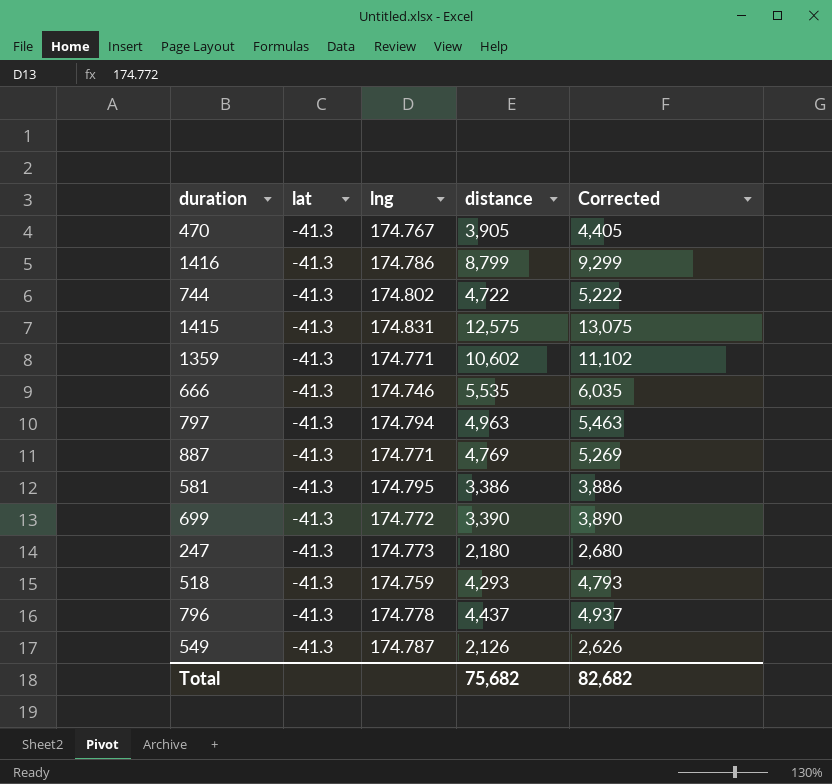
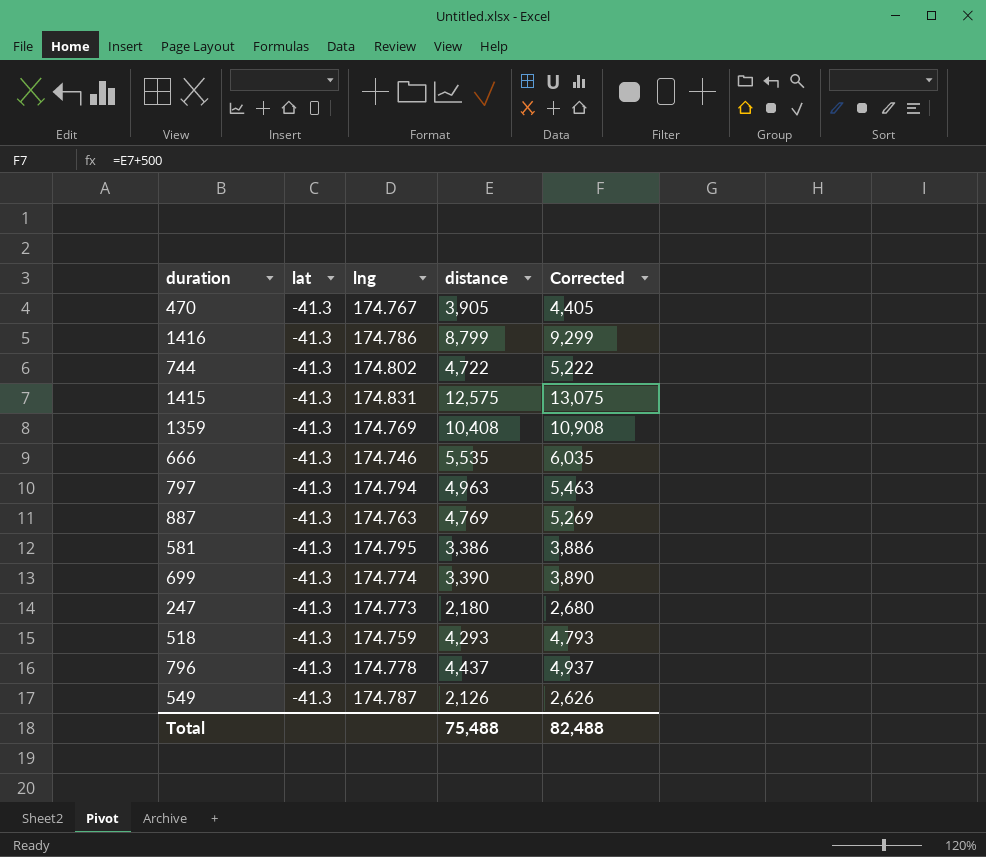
1359 | lng: 174.771 -> 174.769
1359 | distance: 10,602 -> 10,408
1359 | Corrected: 11,102 -> 10,908
887 | lng: 174.771 -> 174.763
699 | lng: 174.772 -> 174.774
Total | distance: 75,682 -> 75,488
Total | Corrected: 82,682 -> 82,488

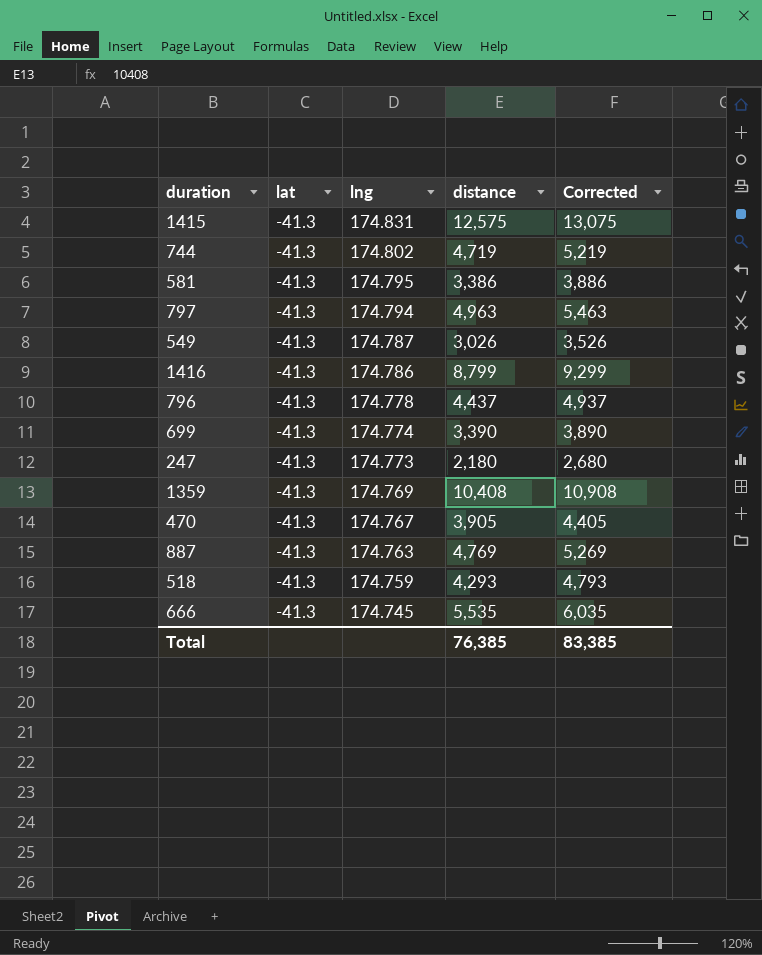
row order: none -> lng descending
744 | distance: 4,722 -> 4,719
744 | Corrected: 5,222 -> 5,219
549 | distance: 2,126 -> 3,026
549 | Corrected: 2,626 -> 3,526
666 | lng: 174.746 -> 174.745
Total | distance: 75,488 -> 76,385
Total | Corrected: 82,488 -> 83,385

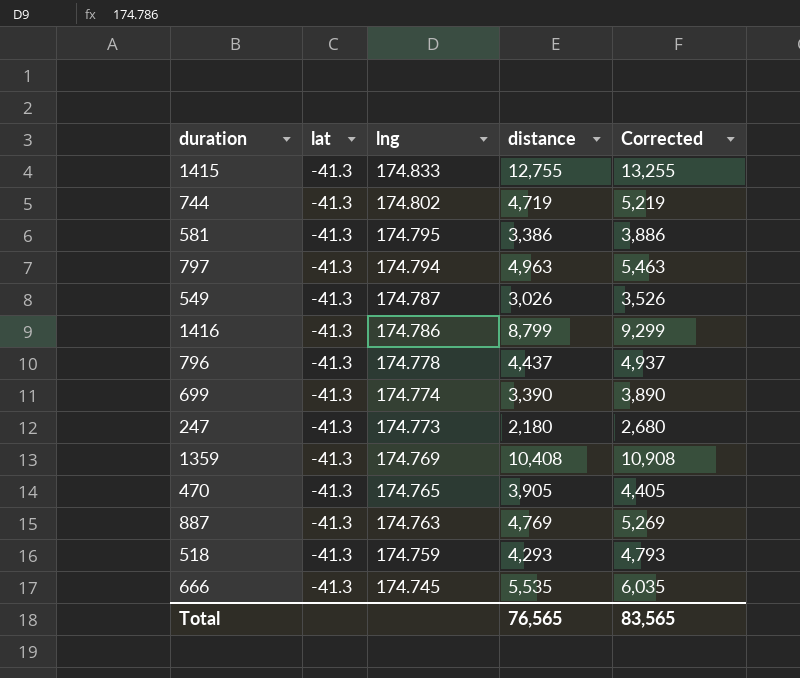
1415 | lng: 174.831 -> 174.833
1415 | distance: 12,575 -> 12,755
1415 | Corrected: 13,075 -> 13,255
470 | lng: 174.767 -> 174.765
Total | distance: 76,385 -> 76,565
Total | Corrected: 83,385 -> 83,565

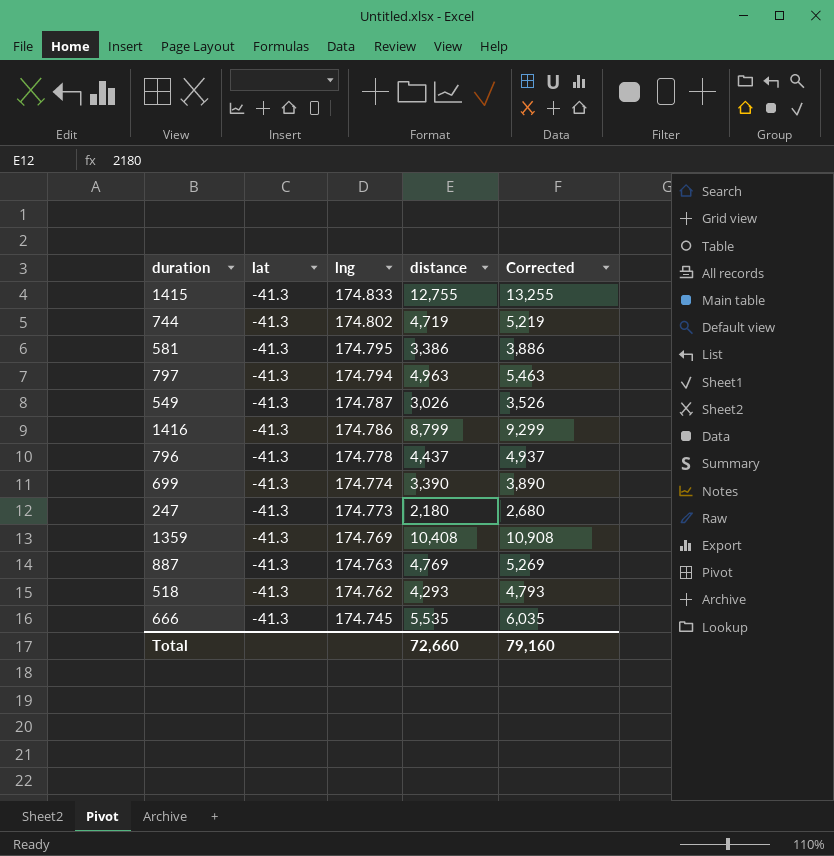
row 470: -41.3 | 174.765 | 3,905 | 4,405 -> none
518 | lng: 174.759 -> 174.762
Total | distance: 76,565 -> 72,660
Total | Corrected: 83,565 -> 79,160

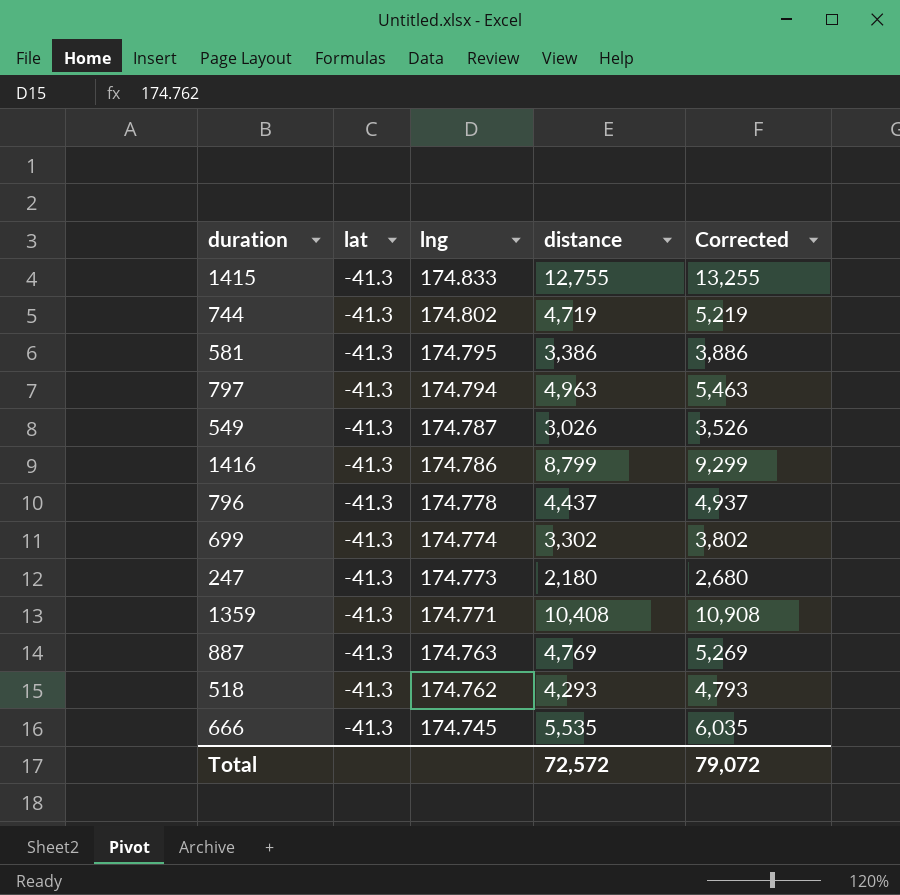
699 | distance: 3,390 -> 3,302
699 | Corrected: 3,890 -> 3,802
1359 | lng: 174.769 -> 174.771
Total | distance: 72,660 -> 72,572
Total | Corrected: 79,160 -> 79,072

